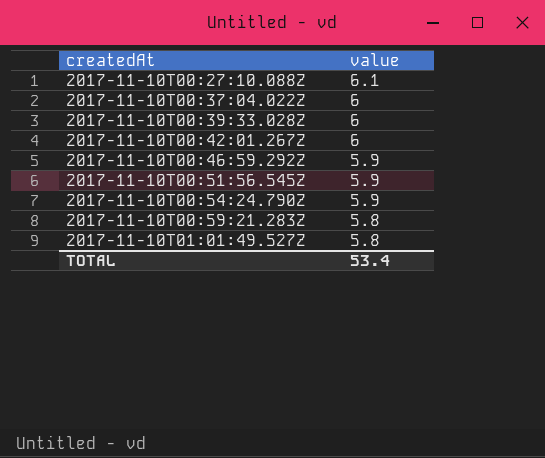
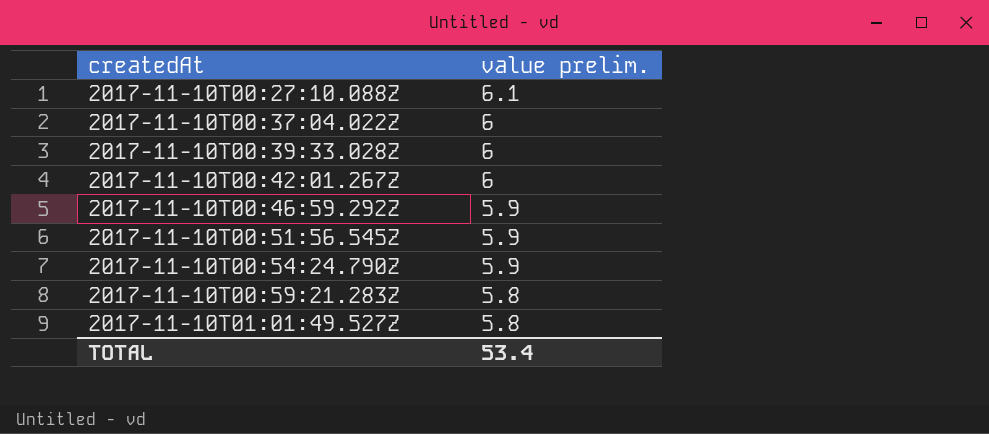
column name: value -> value prelim.

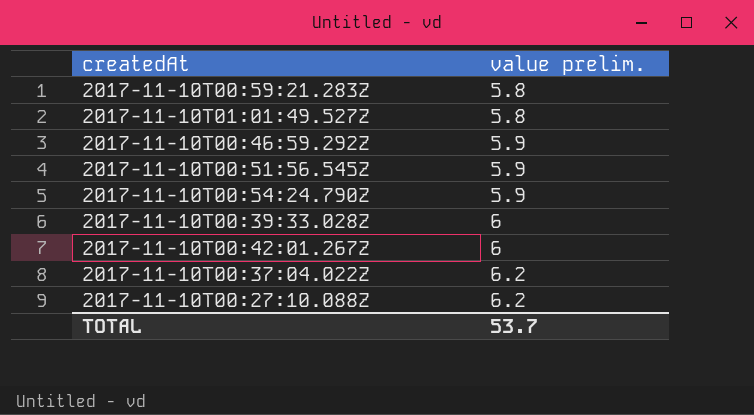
row order: createdAt ascending -> value prelim. ascending
2017-11-10T00:37:04.022Z | value prelim.: 6 -> 6.2
2017-11-10T00:27:10.088Z | value prelim.: 6.1 -> 6.2
TOTAL | value prelim.: 53.4 -> 53.7

